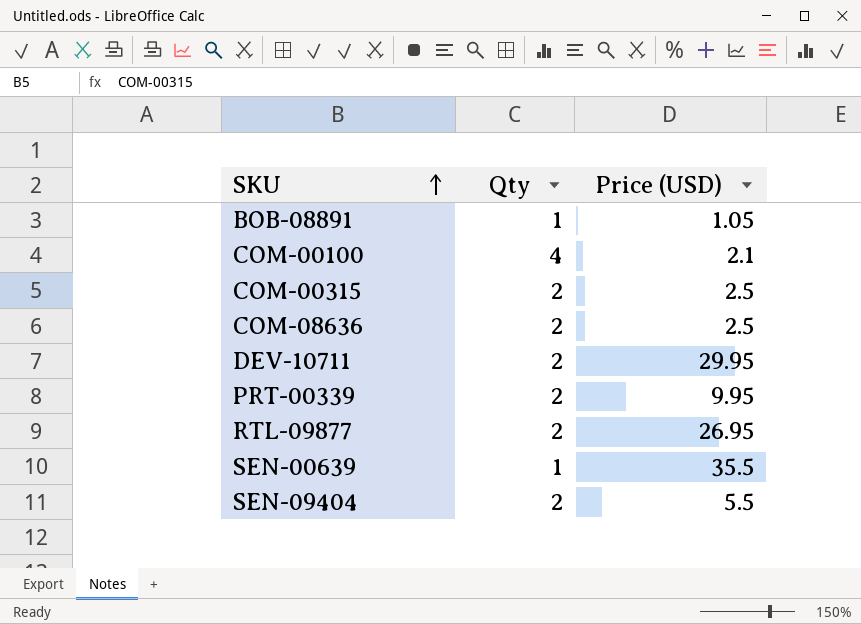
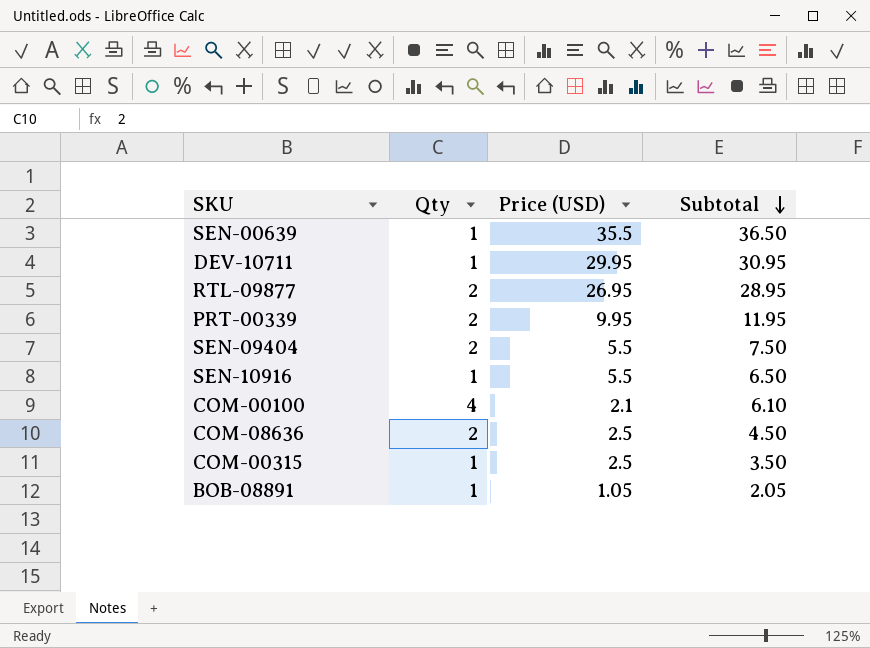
row order: SKU ascending -> Subtotal descending
column Subtotal | formula: none -> [Qty] + [Price (USD)]
DEV-10711 | Qty: 2 -> 1
row SEN-10916: none -> 1 | 5.5 | 6.50
COM-00315 | Qty: 2 -> 1

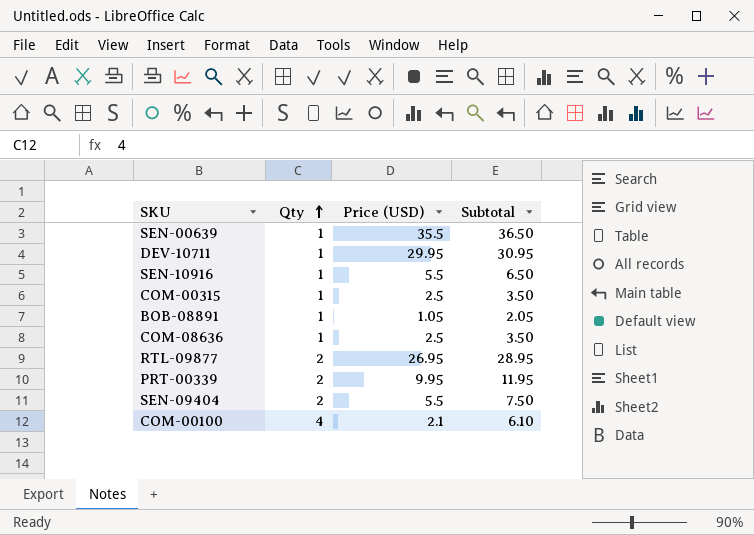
row order: Subtotal descending -> Qty ascending
COM-08636 | Qty: 2 -> 1
COM-08636 | Subtotal: 4.50 -> 3.50

